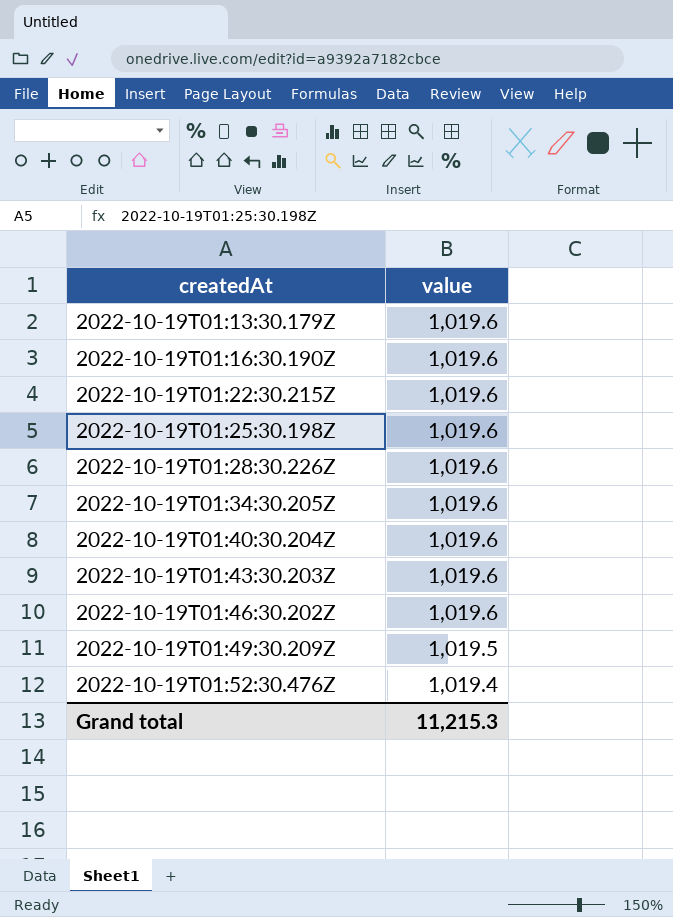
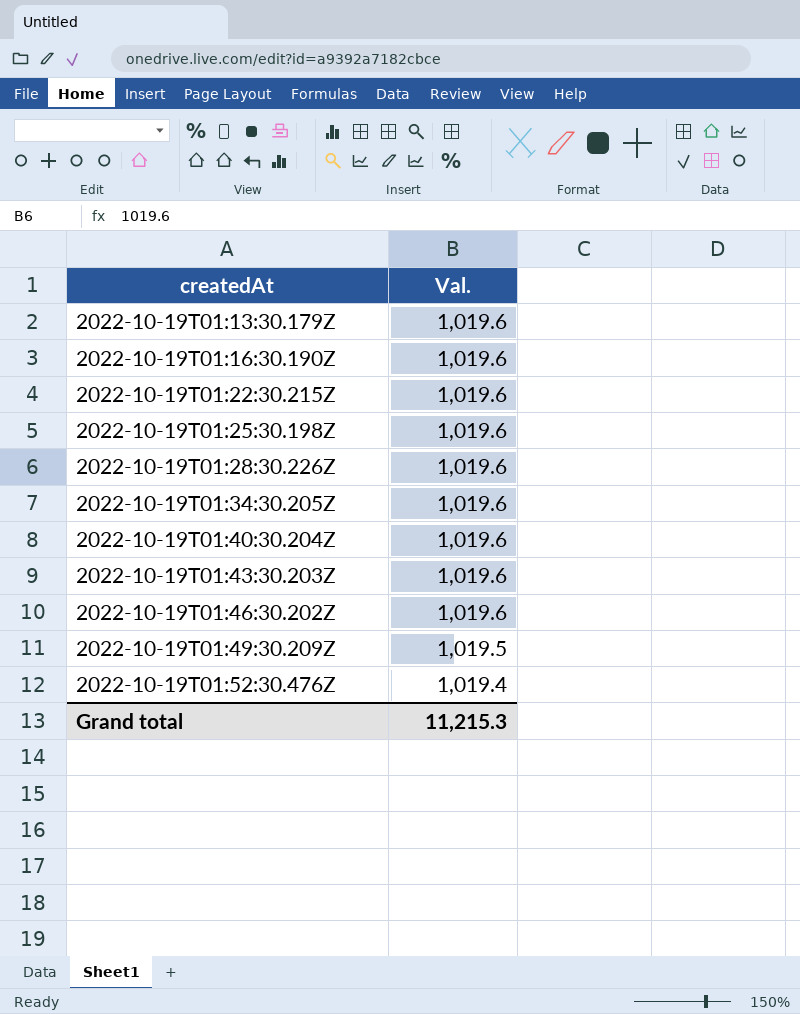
column name: value -> Val.

